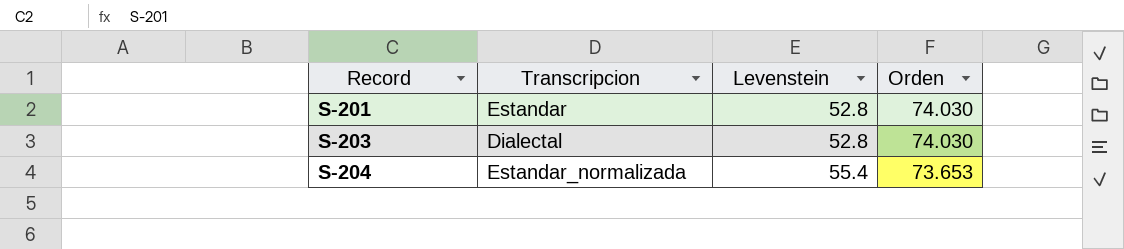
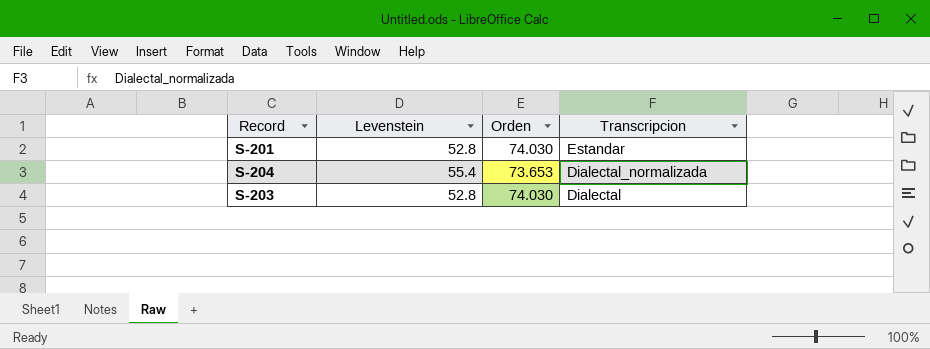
row order: Record ascending -> Transcripcion descending
column Transcripcion | position: 2 -> 4
S-204 | Transcripcion: Estandar_normalizada -> Dialectal_normalizada

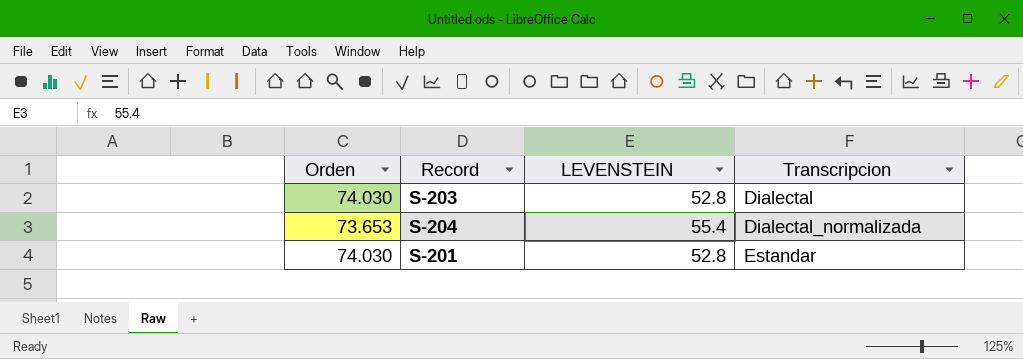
row order: Transcripcion descending -> Transcripcion ascending
column Orden | position: 3 -> 1
column name: Levenstein -> LEVENSTEIN

